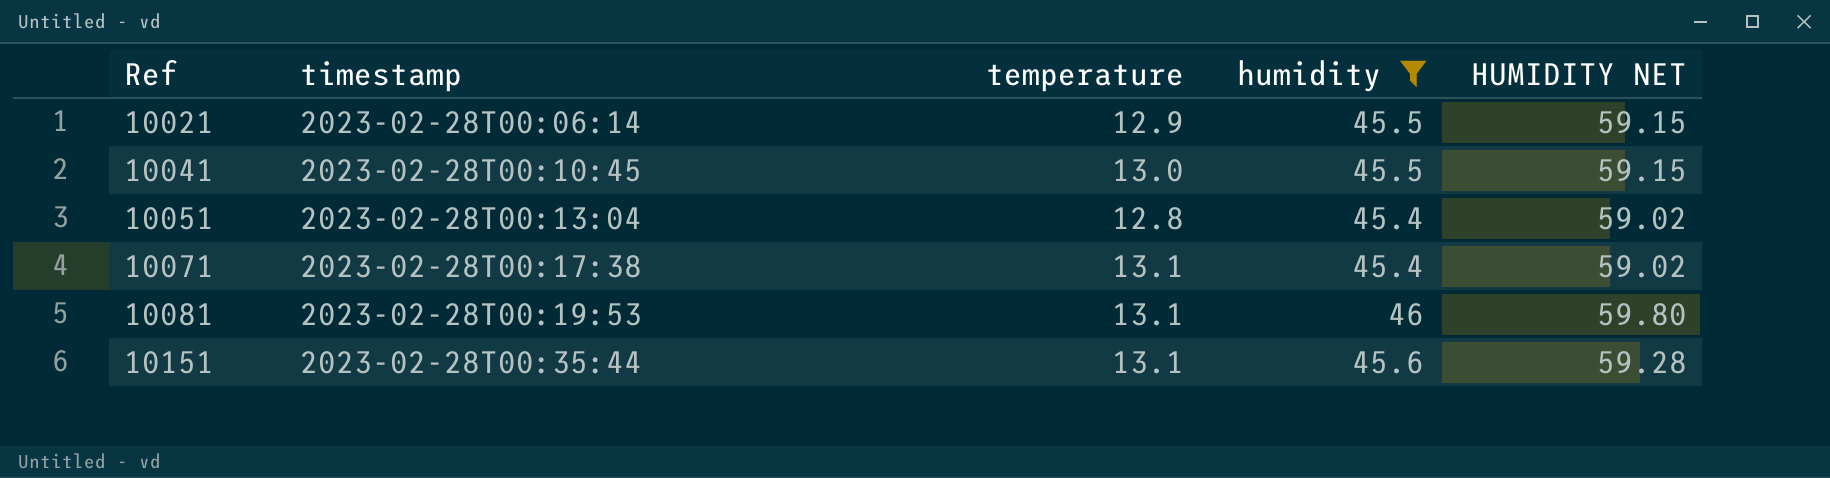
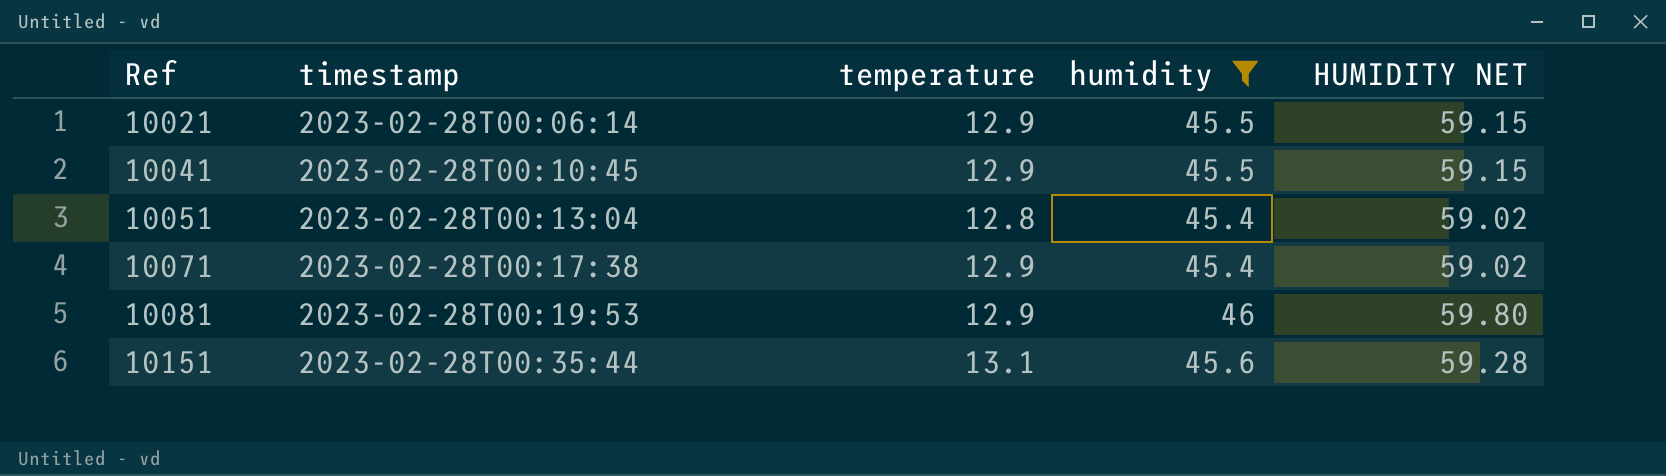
10041 | temperature: 13.0 -> 12.9
10071 | temperature: 13.1 -> 12.9
10081 | temperature: 13.1 -> 12.9

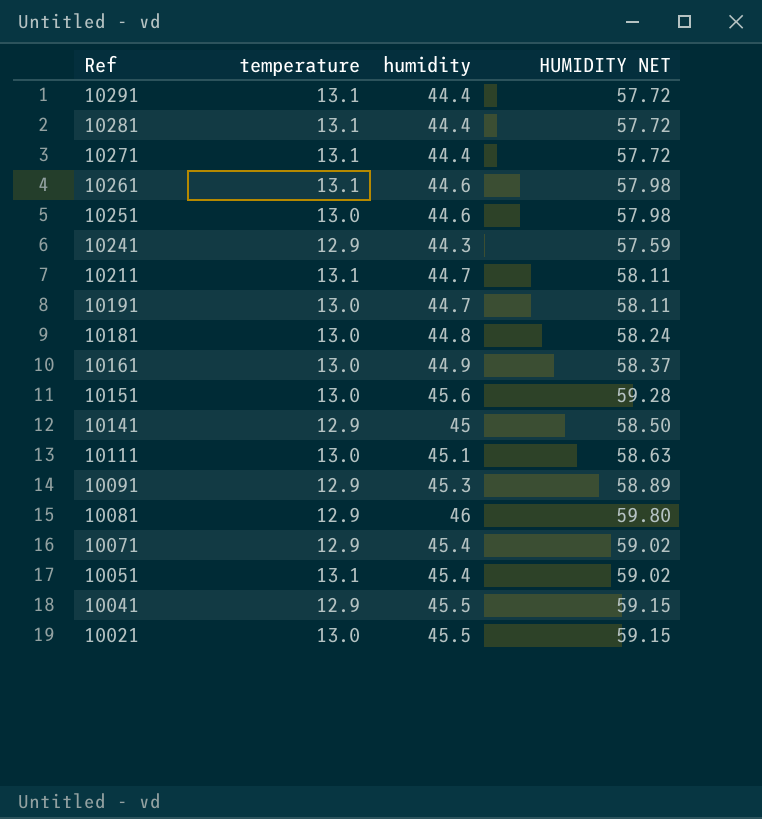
filter: humidity >= 45.4 -> none
row order: Ref ascending -> Ref descending
column timestamp | position: 2 -> none
10151 | temperature: 13.1 -> 13.0
10051 | temperature: 12.8 -> 13.1
10021 | temperature: 12.9 -> 13.0

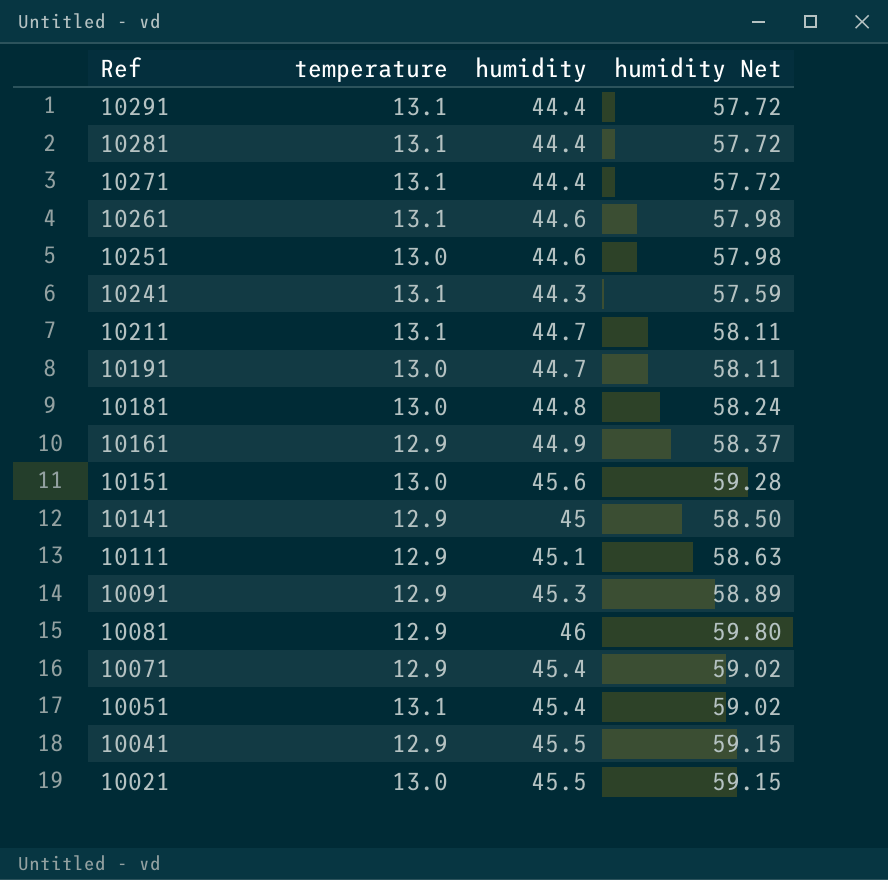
column name: HUMIDITY NET -> humidity Net
10241 | temperature: 12.9 -> 13.1
10161 | temperature: 13.0 -> 12.9
10111 | temperature: 13.0 -> 12.9

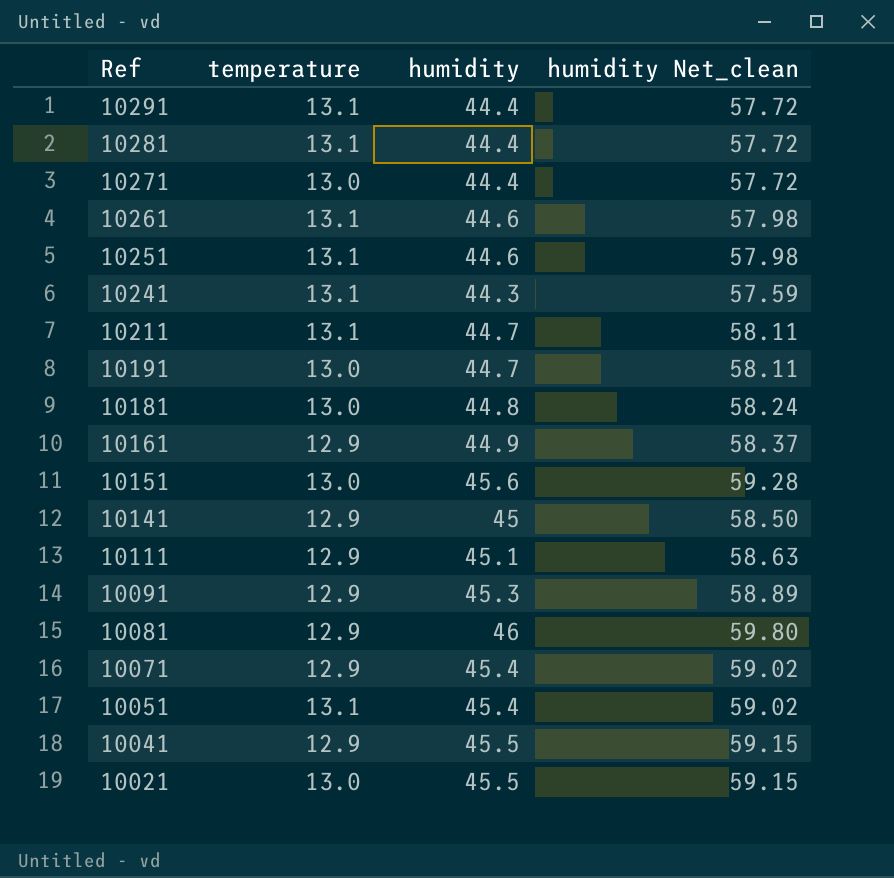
column name: humidity Net -> humidity Net_clean
10271 | temperature: 13.1 -> 13.0
10251 | temperature: 13.0 -> 13.1

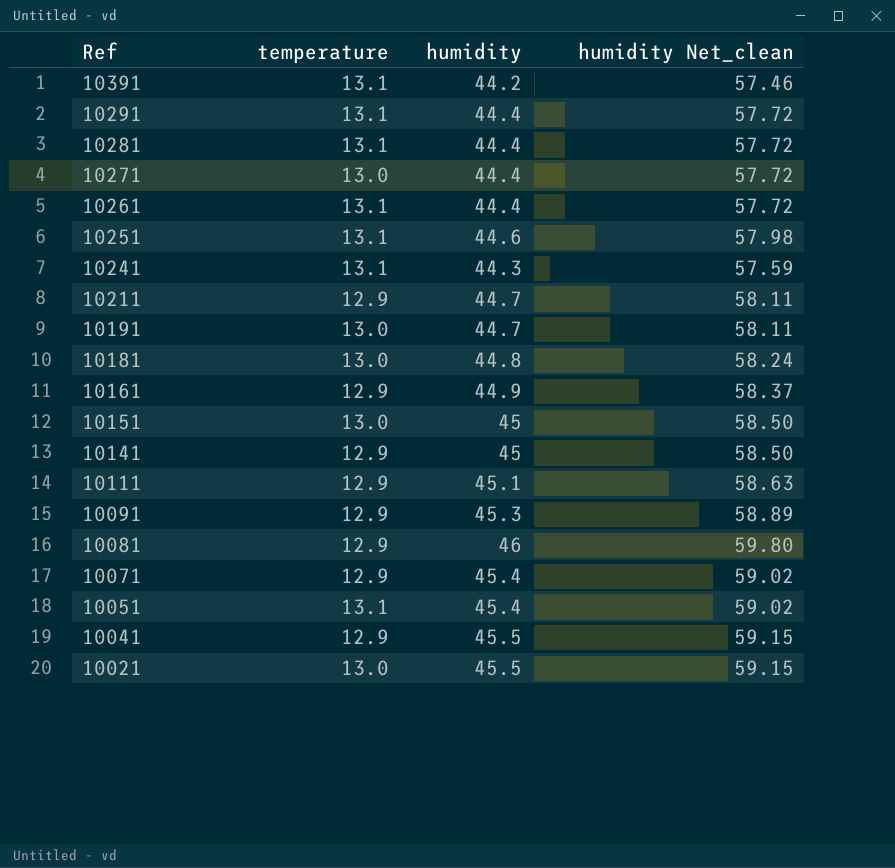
row 10391: none -> 13.1 | 44.2 | 57.46
10261 | humidity: 44.6 -> 44.4
10261 | humidity Net_clean: 57.98 -> 57.72
10211 | temperature: 13.1 -> 12.9
10151 | humidity: 45.6 -> 45
10151 | humidity Net_clean: 59.28 -> 58.50

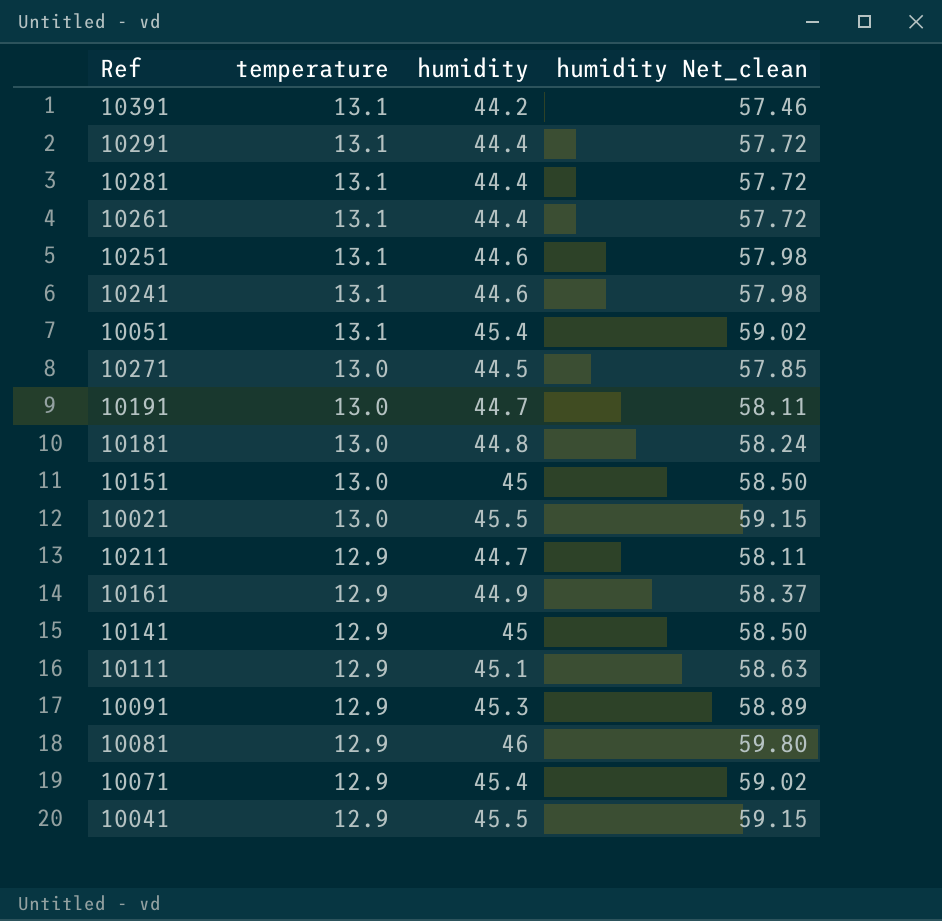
row order: Ref descending -> temperature descending
10241 | humidity: 44.3 -> 44.6
10241 | humidity Net_clean: 57.59 -> 57.98
10271 | humidity: 44.4 -> 44.5
10271 | humidity Net_clean: 57.72 -> 57.85

